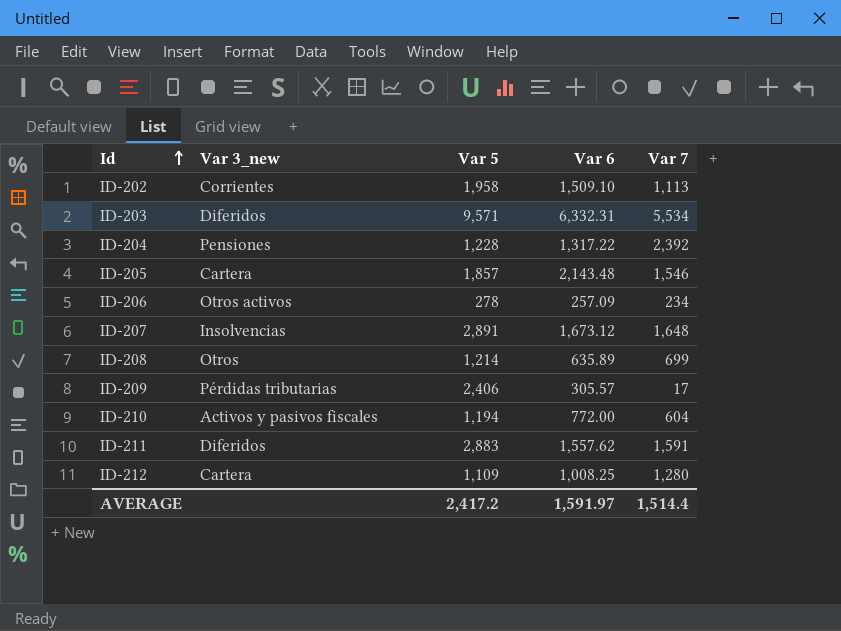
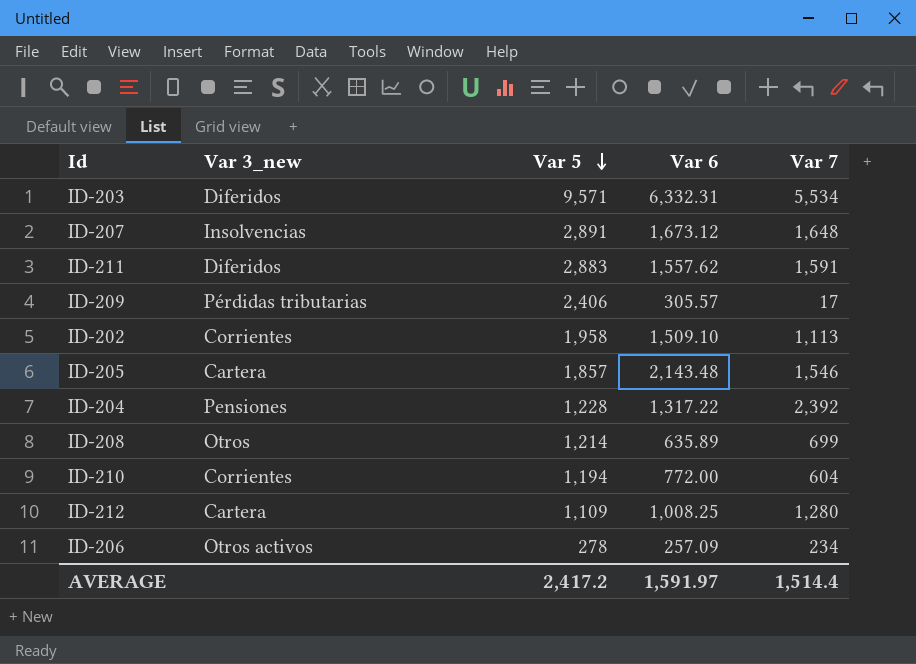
row order: Id ascending -> Var 5 descending
ID-210 | Var 3_new: Activos y pasivos fiscales -> Corrientes

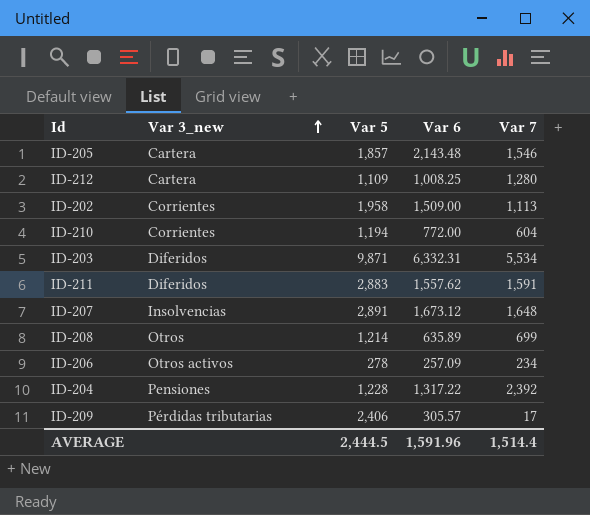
row order: Var 5 descending -> Var 3_new ascending
ID-202 | Var 6: 1,509.10 -> 1,509.00
ID-203 | Var 5: 9,571 -> 9,871
AVERAGE | Var 5: 2,417.2 -> 2,444.5
AVERAGE | Var 6: 1,591.97 -> 1,591.96

